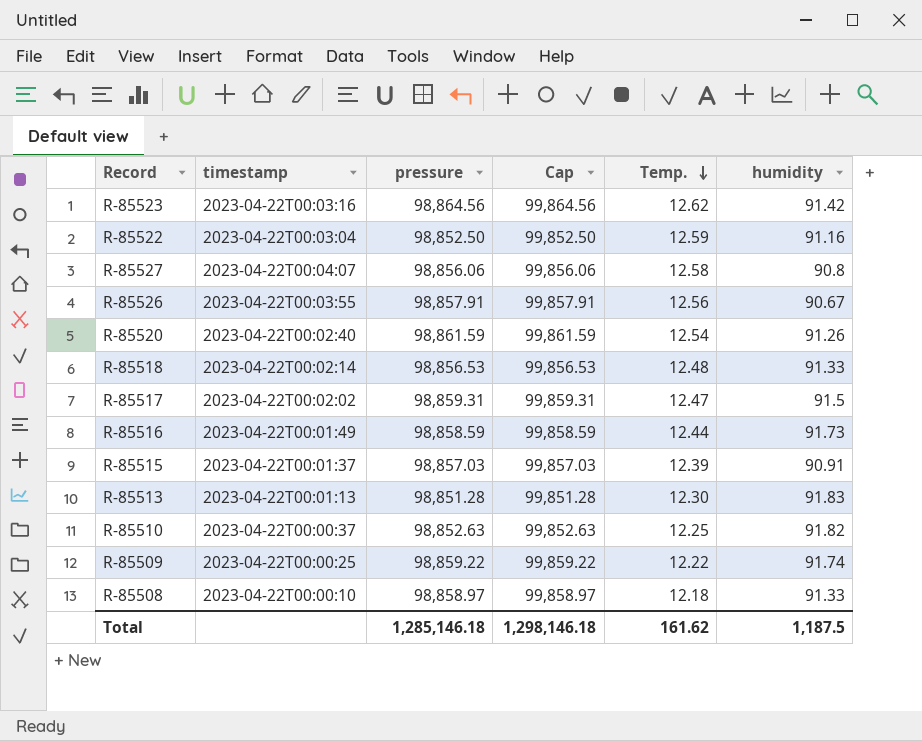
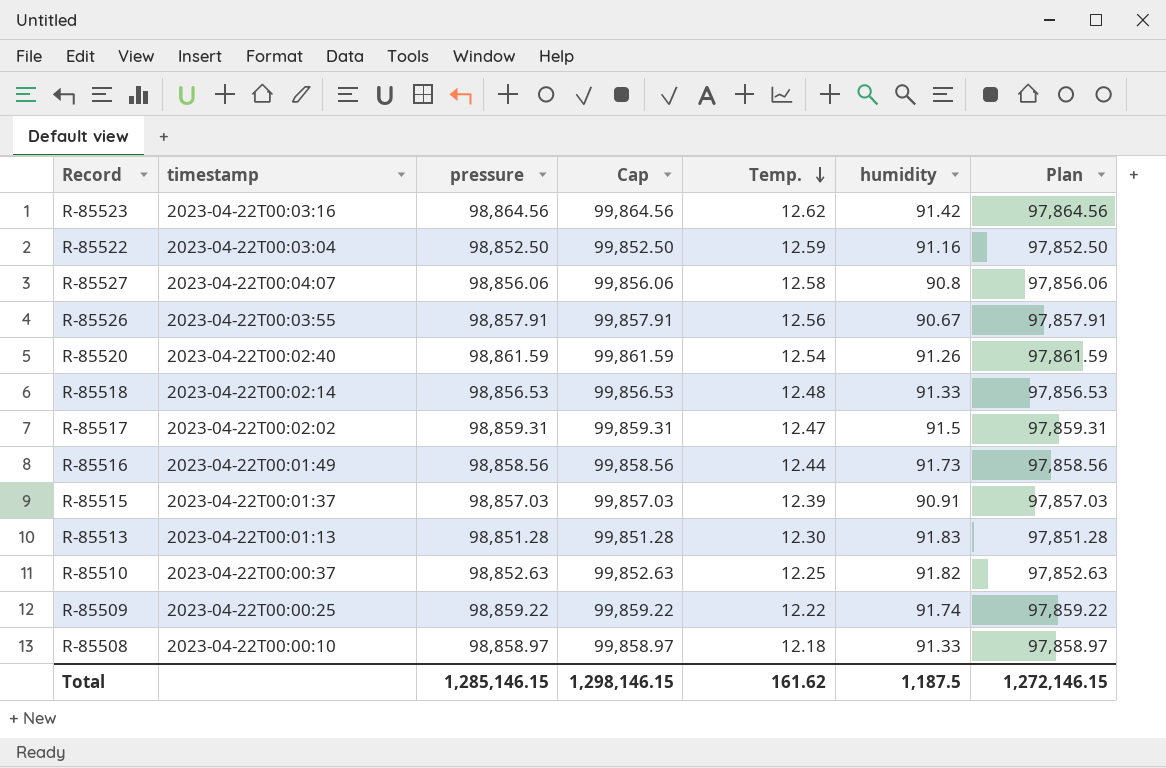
column Plan | formula: none -> [pressure] - 1000
R-85516 | pressure: 98,858.59 -> 98,858.56
R-85516 | Cap: 99,858.59 -> 99,858.56
Total | pressure: 1,285,146.18 -> 1,285,146.15
Total | Cap: 1,298,146.18 -> 1,298,146.15

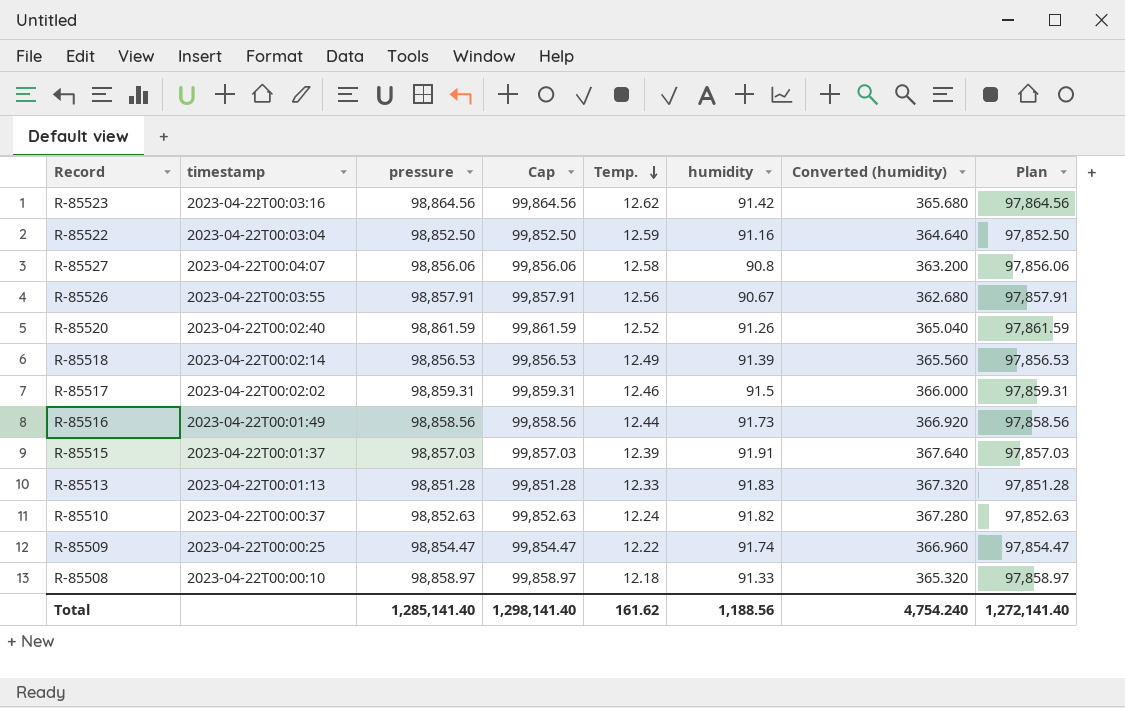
column Converted (humidity) | formula: none -> [humidity] * 4
R-85520 | Temp.: 12.54 -> 12.52
R-85518 | Temp.: 12.48 -> 12.49
R-85518 | humidity: 91.33 -> 91.39
R-85517 | Temp.: 12.47 -> 12.46
R-85515 | humidity: 90.91 -> 91.91
R-85513 | Temp.: 12.30 -> 12.33
R-85510 | Temp.: 12.25 -> 12.24
R-85509 | pressure: 98,859.22 -> 98,854.47
R-85509 | Cap: 99,859.22 -> 99,854.47
R-85509 | Plan: 97,859.22 -> 97,854.47
Total | pressure: 1,285,146.15 -> 1,285,141.40
Total | Cap: 1,298,146.15 -> 1,298,141.40
Total | humidity: 1,187.5 -> 1,188.56
Total | Plan: 1,272,146.15 -> 1,272,141.40

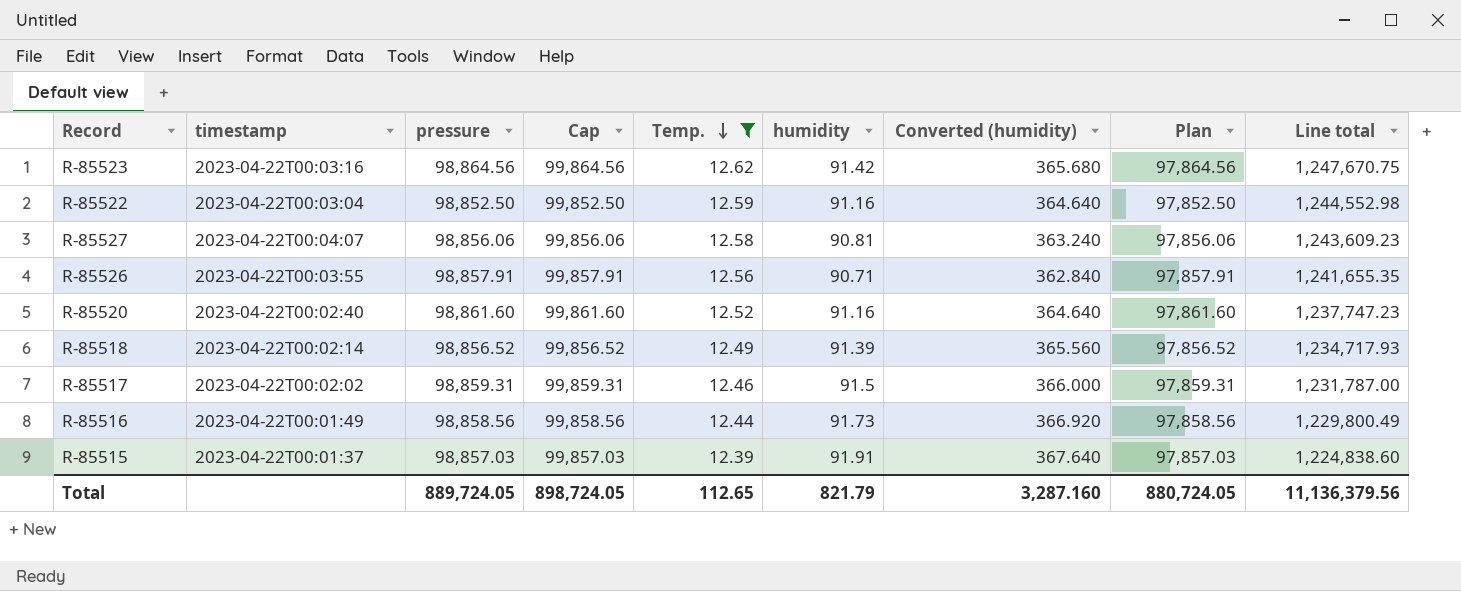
filter: none -> Temp. >= 12.39
column Line total | formula: none -> [pressure] * [Temp.]
R-85527 | humidity: 90.8 -> 90.81
R-85527 | Converted (humidity): 363.200 -> 363.240
R-85526 | humidity: 90.67 -> 90.71
R-85526 | Converted (humidity): 362.680 -> 362.840
R-85520 | pressure: 98,861.59 -> 98,861.60
R-85520 | Cap: 99,861.59 -> 99,861.60
R-85520 | humidity: 91.26 -> 91.16
R-85520 | Converted (humidity): 365.040 -> 364.640
R-85520 | Plan: 97,861.59 -> 97,861.60
R-85518 | pressure: 98,856.53 -> 98,856.52
R-85518 | Cap: 99,856.53 -> 99,856.52
R-85518 | Plan: 97,856.53 -> 97,856.52
Total | pressure: 1,285,141.40 -> 889,724.05
Total | Cap: 1,298,141.40 -> 898,724.05
Total | Temp.: 161.62 -> 112.65
Total | humidity: 1,188.56 -> 821.79
Total | Converted (humidity): 4,754.240 -> 3,287.160
Total | Plan: 1,272,141.40 -> 880,724.05

